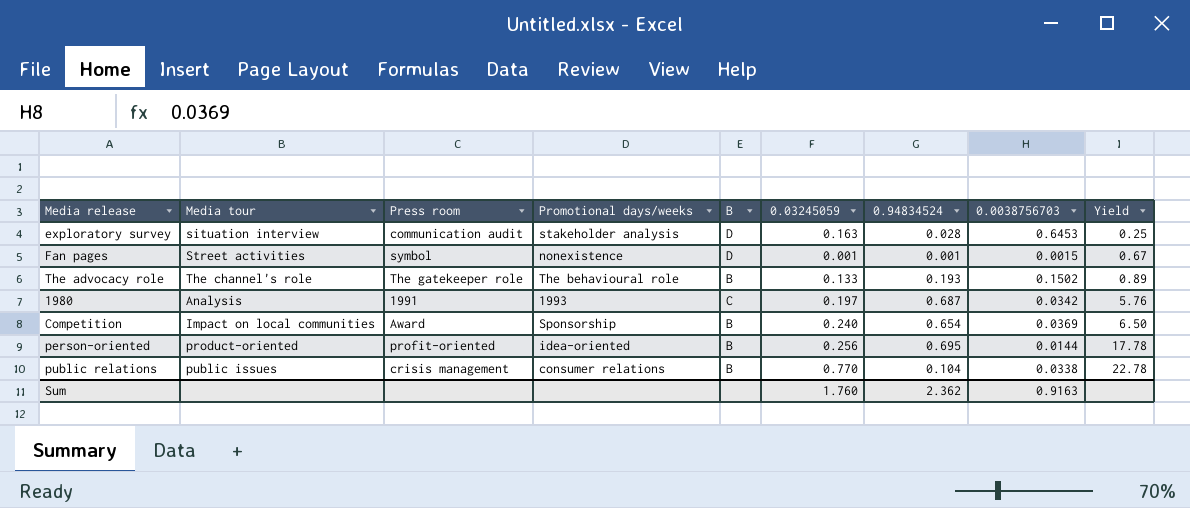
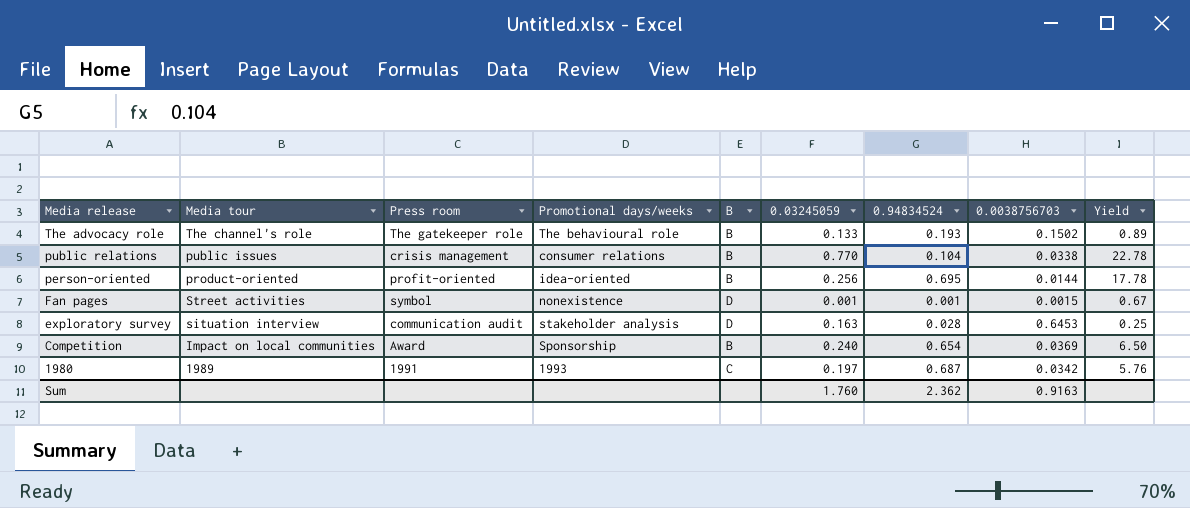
row order: Yield ascending -> Media release descending
1980 | Media tour: Analysis -> 1989

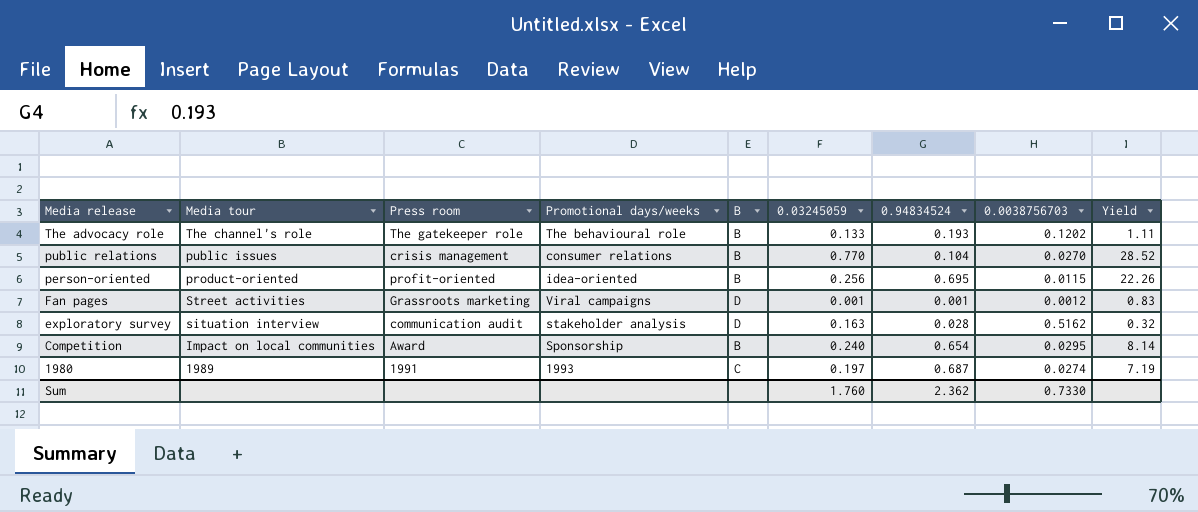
The advocacy role | 0.0038756703: 0.1502 -> 0.1202
The advocacy role | Yield: 0.89 -> 1.11
public relations | 0.0038756703: 0.0338 -> 0.0270
public relations | Yield: 22.78 -> 28.52
person-oriented | 0.0038756703: 0.0144 -> 0.0115
person-oriented | Yield: 17.78 -> 22.26
Fan pages | Press room: symbol -> Grassroots marketing
Fan pages | Promotional days/weeks: nonexistence -> Viral campaigns
Fan pages | 0.0038756703: 0.0015 -> 0.0012
Fan pages | Yield: 0.67 -> 0.83
exploratory survey | 0.0038756703: 0.6453 -> 0.5162
exploratory survey | Yield: 0.25 -> 0.32
Competition | 0.0038756703: 0.0369 -> 0.0295
Competition | Yield: 6.50 -> 8.14
1980 | 0.0038756703: 0.0342 -> 0.0274
1980 | Yield: 5.76 -> 7.19
Sum | 0.0038756703: 0.9163 -> 0.7330

